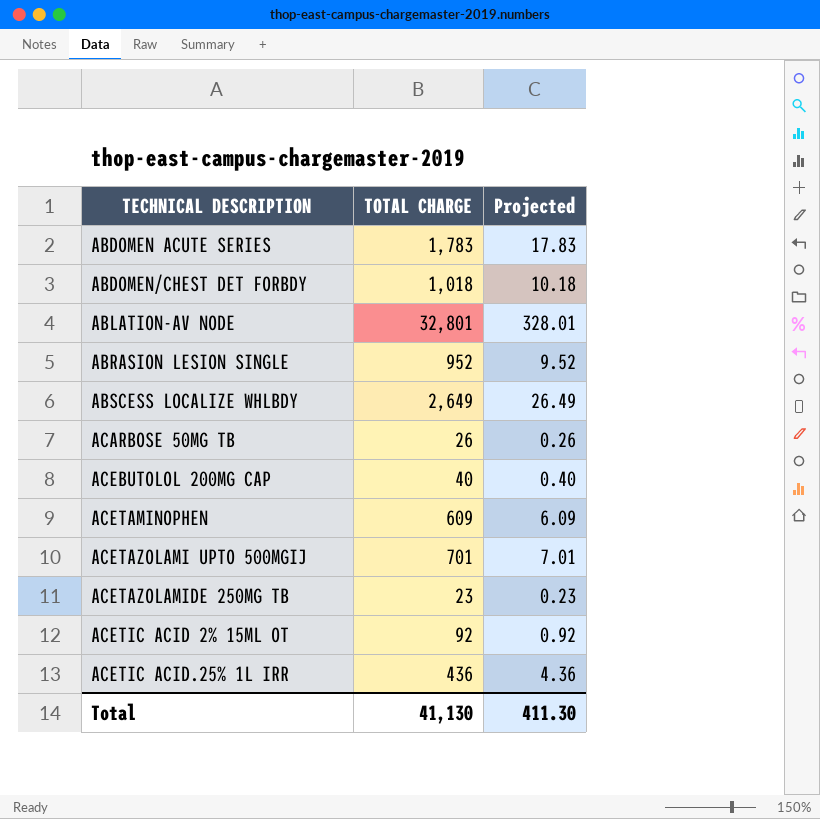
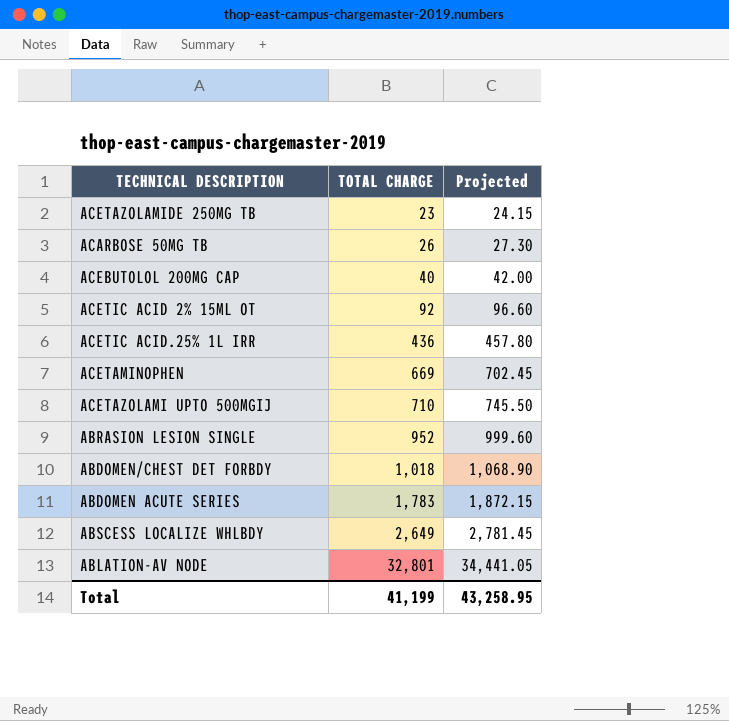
row order: TECHNICAL DESCRIPTION ascending -> TOTAL CHARGE ascending
column Projected | formula: [TOTAL CHARGE] * 0.01 -> [TOTAL CHARGE] * 1.05
ACETAMINOPHEN | TOTAL CHARGE: 609 -> 669
ACETAZOLAMI UPTO 500MGIJ | TOTAL CHARGE: 701 -> 710
Total | TOTAL CHARGE: 41,130 -> 41,199
Total | Projected: 411.30 -> 43,258.95

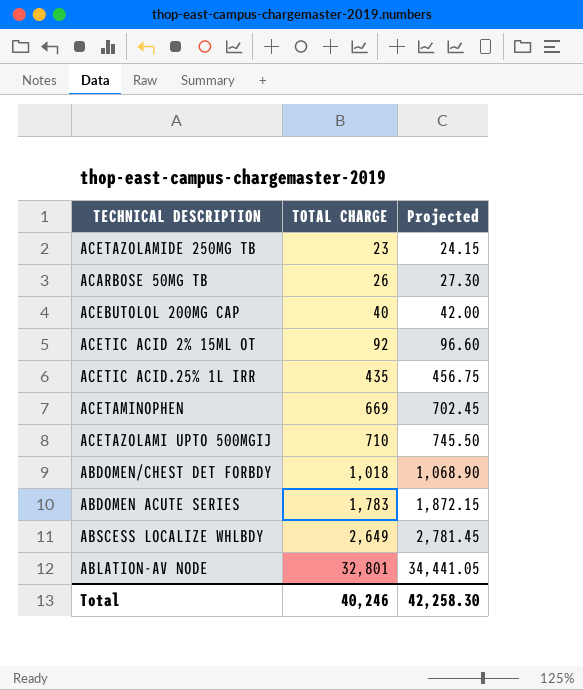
row ABRASION LESION SINGLE: 952 | 999.60 -> none
ACETIC ACID.25% 1L IRR | TOTAL CHARGE: 436 -> 435
ACETIC ACID.25% 1L IRR | Projected: 457.80 -> 456.75
Total | TOTAL CHARGE: 41,199 -> 40,246
Total | Projected: 43,258.95 -> 42,258.30

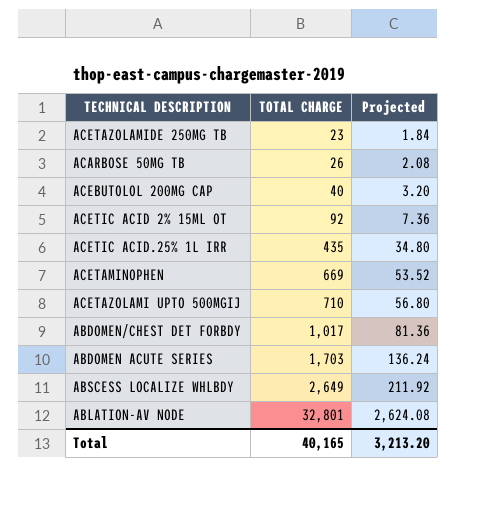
column Projected | formula: [TOTAL CHARGE] * 1.05 -> [TOTAL CHARGE] * 0.08
ABDOMEN/CHEST DET FORBDY | TOTAL CHARGE: 1,018 -> 1,017
ABDOMEN ACUTE SERIES | TOTAL CHARGE: 1,783 -> 1,703
Total | TOTAL CHARGE: 40,246 -> 40,165
Total | Projected: 42,258.30 -> 3,213.20

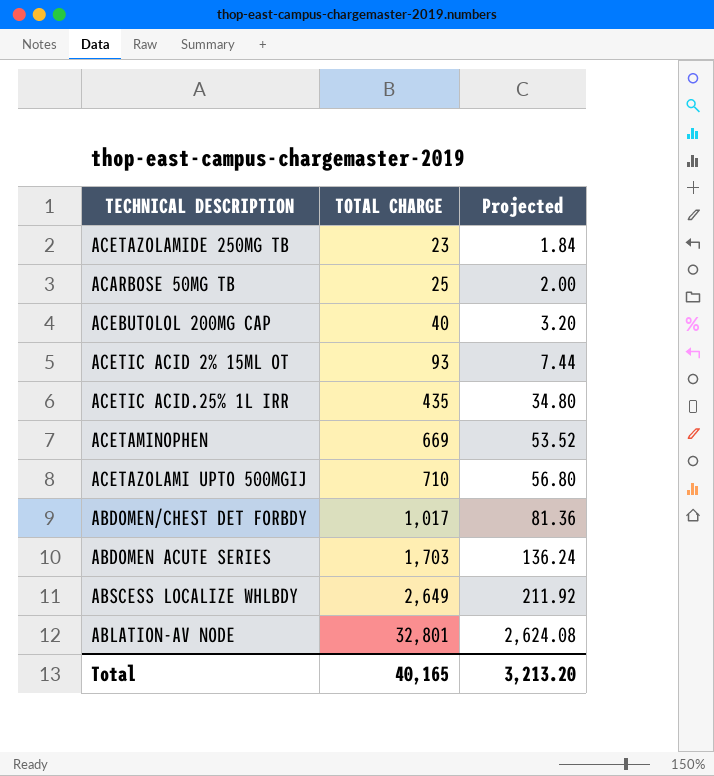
ACARBOSE 50MG TB | TOTAL CHARGE: 26 -> 25
ACARBOSE 50MG TB | Projected: 2.08 -> 2.00
ACETIC ACID 2% 15ML OT | TOTAL CHARGE: 92 -> 93
ACETIC ACID 2% 15ML OT | Projected: 7.36 -> 7.44

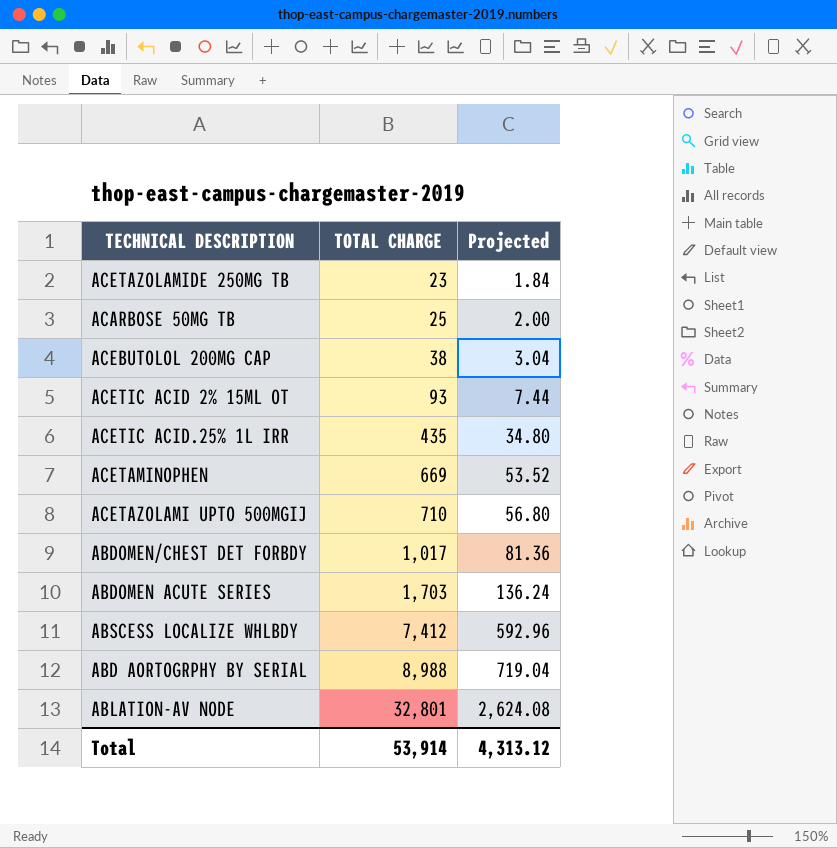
ACEBUTOLOL 200MG CAP | TOTAL CHARGE: 40 -> 38
ACEBUTOLOL 200MG CAP | Projected: 3.20 -> 3.04
ABSCESS LOCALIZE WHLBDY | TOTAL CHARGE: 2,649 -> 7,412
ABSCESS LOCALIZE WHLBDY | Projected: 211.92 -> 592.96
row ABD AORTOGRPHY BY SERIAL: none -> 8,988 | 719.04
Total | TOTAL CHARGE: 40,165 -> 53,914
Total | Projected: 3,213.20 -> 4,313.12

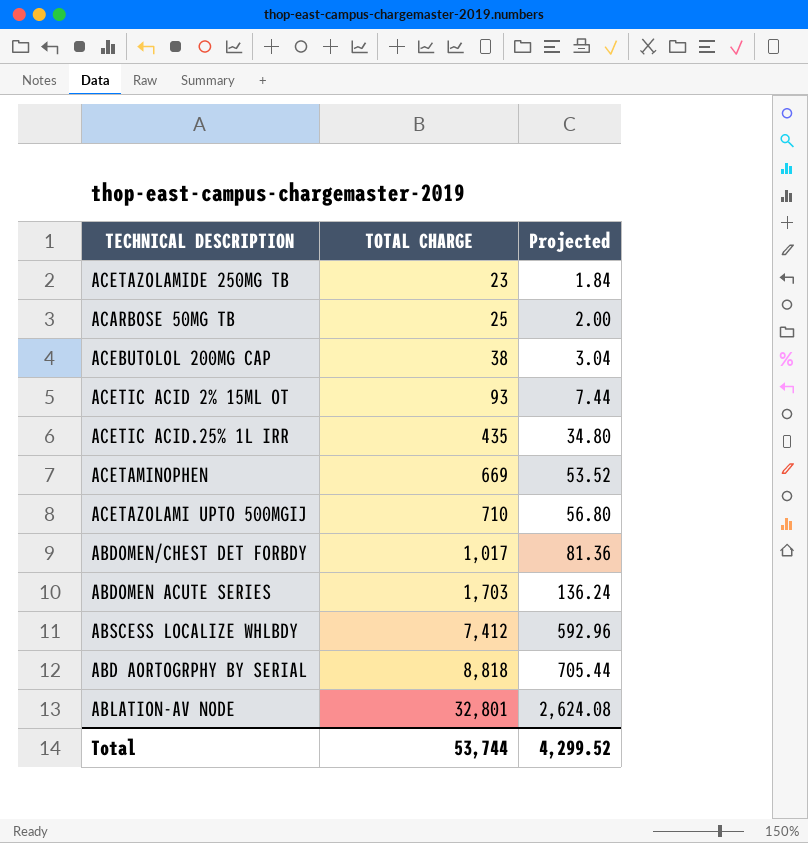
ABD AORTOGRPHY BY SERIAL | TOTAL CHARGE: 8,988 -> 8,818
ABD AORTOGRPHY BY SERIAL | Projected: 719.04 -> 705.44
Total | TOTAL CHARGE: 53,914 -> 53,744
Total | Projected: 4,313.12 -> 4,299.52

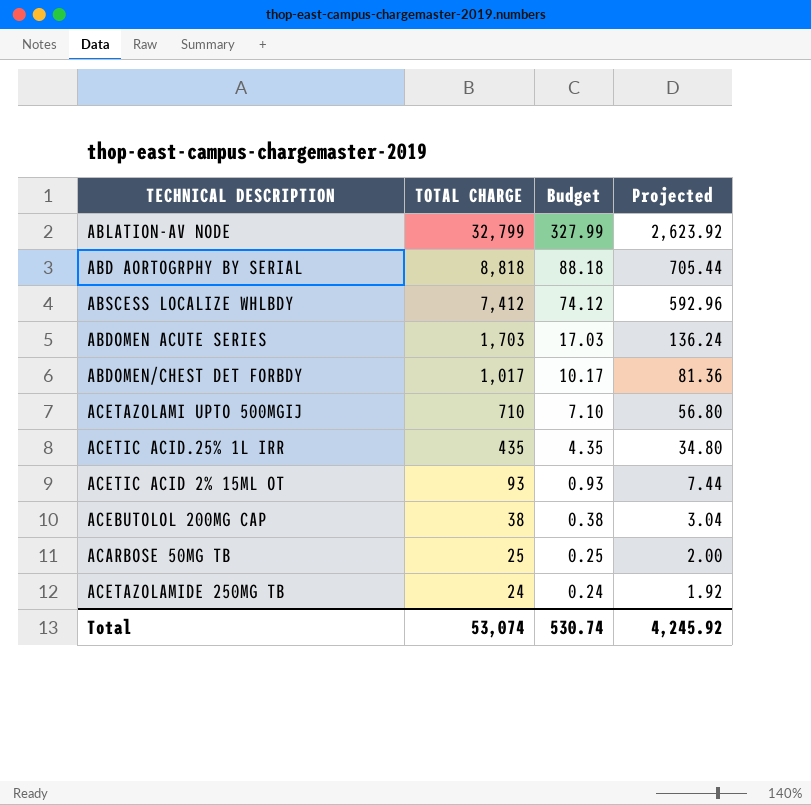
row order: TOTAL CHARGE ascending -> TOTAL CHARGE descending
column Budget | formula: none -> [TOTAL CHARGE] * 0.01
row ACETAMINOPHEN: 669 | 53.52 -> none
ABLATION-AV NODE | TOTAL CHARGE: 32,801 -> 32,799
ABLATION-AV NODE | Projected: 2,624.08 -> 2,623.92
ACETAZOLAMIDE 250MG TB | TOTAL CHARGE: 23 -> 24
ACETAZOLAMIDE 250MG TB | Projected: 1.84 -> 1.92
Total | TOTAL CHARGE: 53,744 -> 53,074
Total | Projected: 4,299.52 -> 4,245.92

